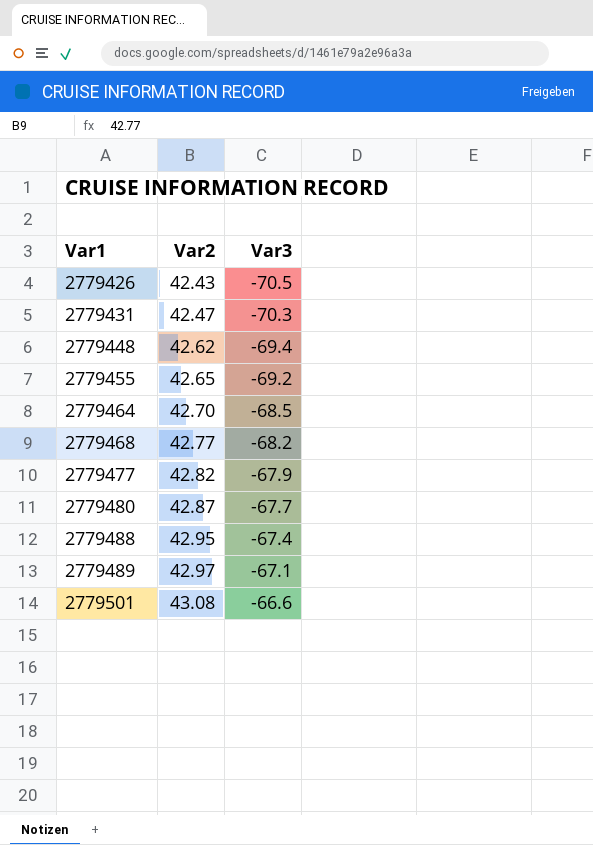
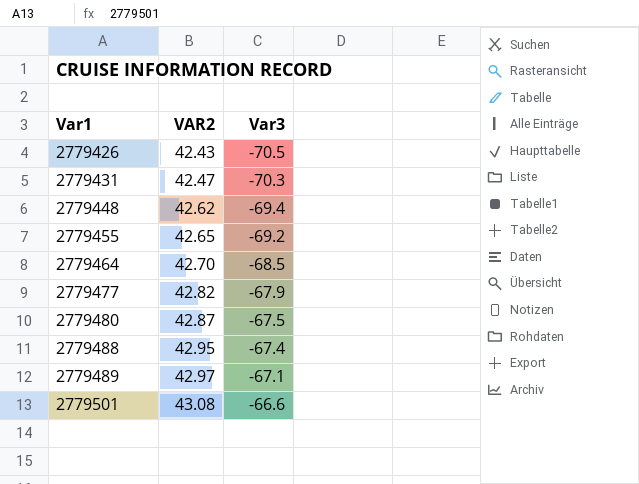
column name: Var2 -> VAR2
row 2779468: 42.77 | -68.2 -> none
2779480 | Var3: -67.7 -> -67.5

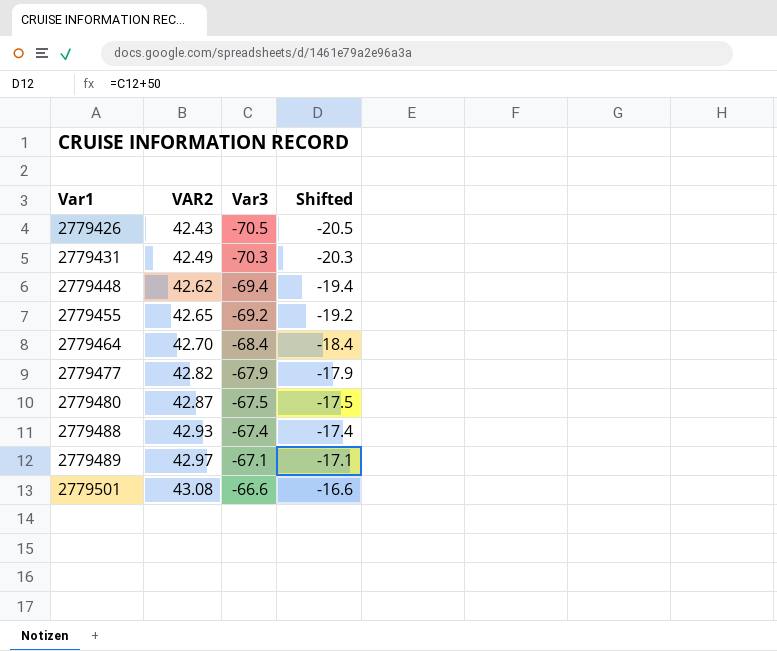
column Shifted | formula: none -> [Var3] + 50
2779431 | VAR2: 42.47 -> 42.49
2779464 | Var3: -68.5 -> -68.4
2779488 | VAR2: 42.95 -> 42.93

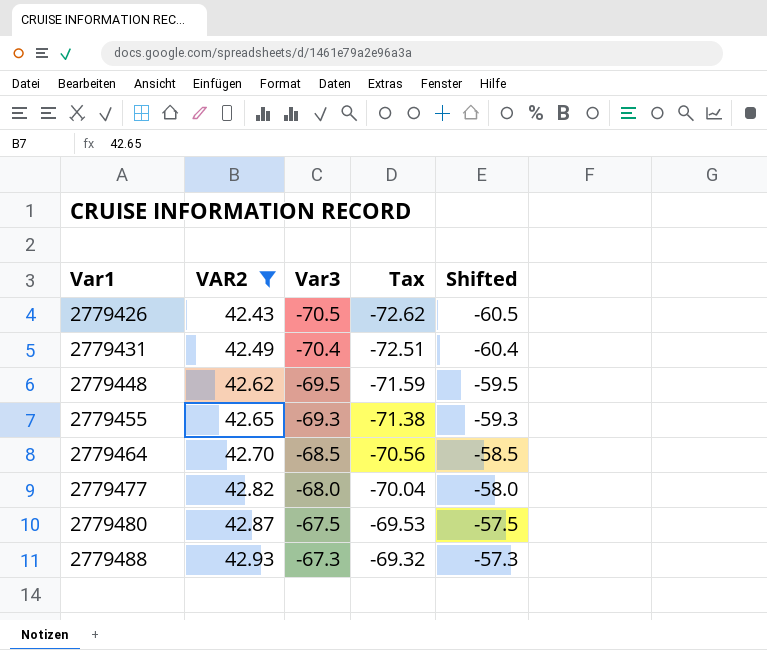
filter: none -> VAR2 <= 42.93
column Tax | formula: none -> [Var3] * 1.03
column Shifted | formula: [Var3] + 50 -> [Var3] + 10
2779431 | Var3: -70.3 -> -70.4
2779448 | Var3: -69.4 -> -69.5
2779455 | Var3: -69.2 -> -69.3
2779464 | Var3: -68.4 -> -68.5
2779477 | Var3: -67.9 -> -68.0
2779488 | Var3: -67.4 -> -67.3

